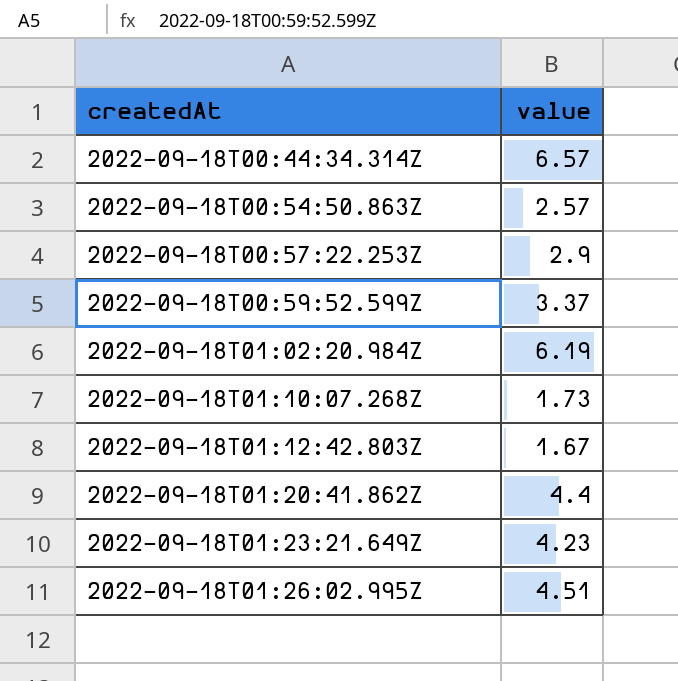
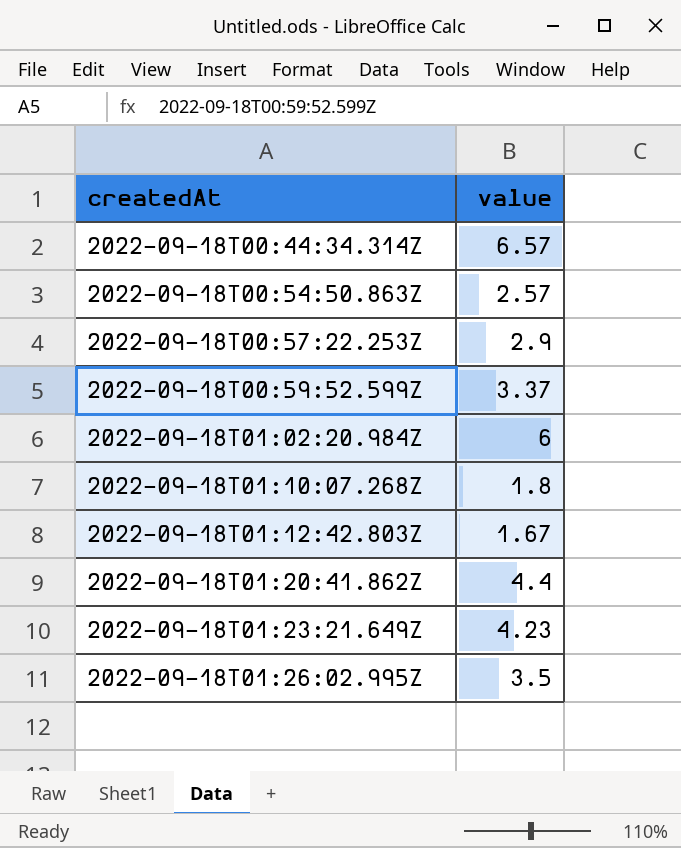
2022-09-18T01:02:20.984Z | value: 6.19 -> 6
2022-09-18T01:10:07.268Z | value: 1.73 -> 1.8
2022-09-18T01:26:02.995Z | value: 4.51 -> 3.5

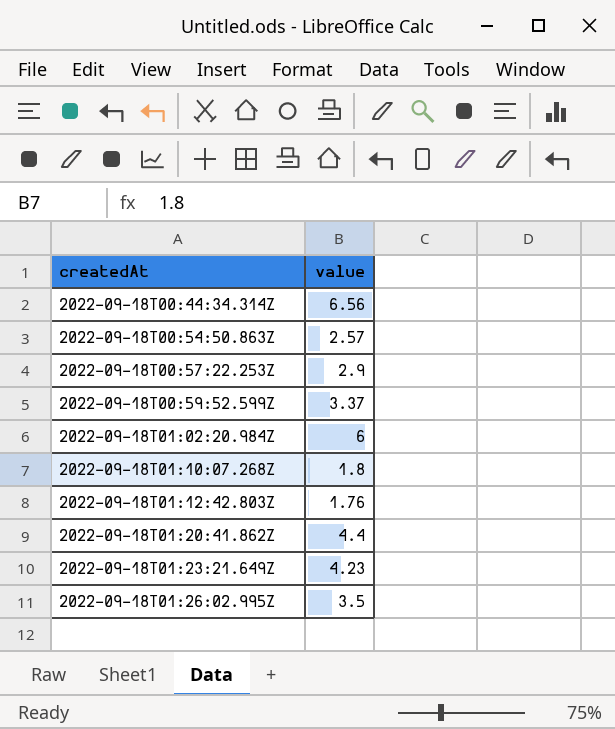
2022-09-18T00:44:34.314Z | value: 6.57 -> 6.56
2022-09-18T01:12:42.803Z | value: 1.67 -> 1.76

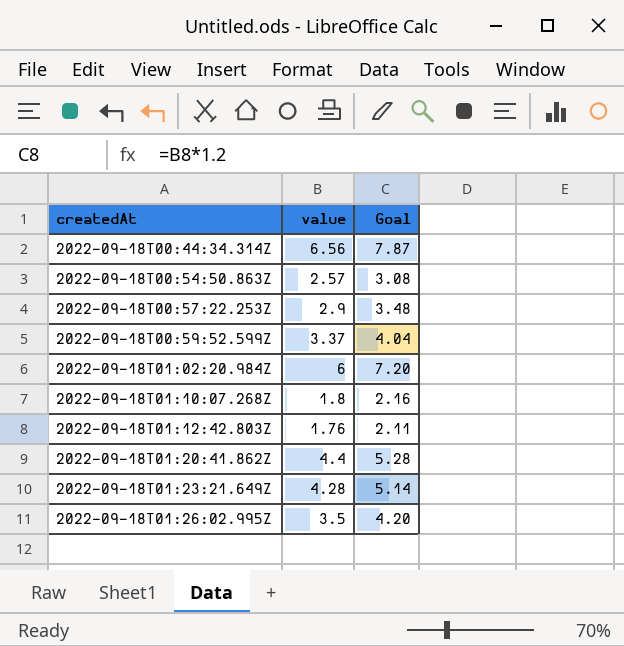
column Goal | formula: none -> [value] * 1.2
2022-09-18T01:23:21.649Z | value: 4.23 -> 4.28

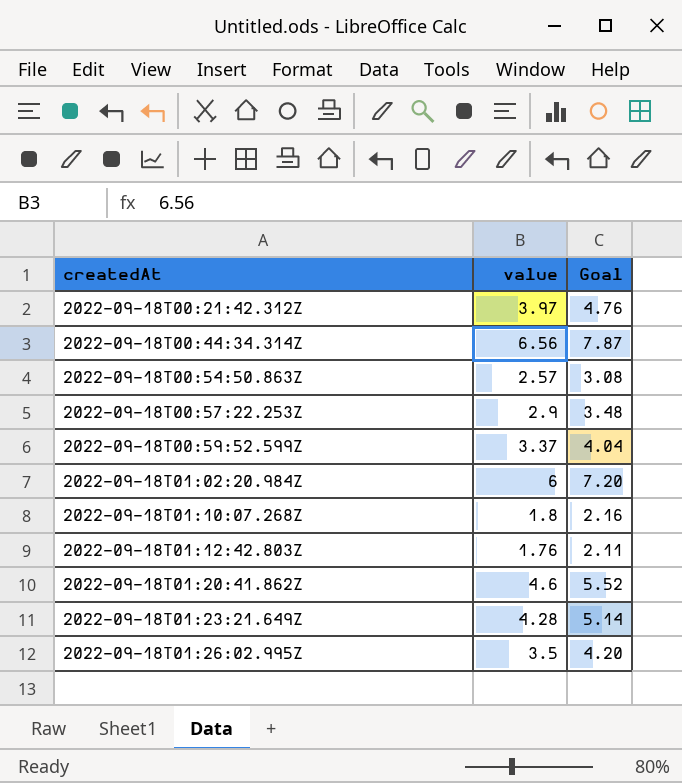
row 2022-09-18T00:21:42.312Z: none -> 3.97 | 4.76
2022-09-18T01:20:41.862Z | value: 4.4 -> 4.6
2022-09-18T01:20:41.862Z | Goal: 5.28 -> 5.52

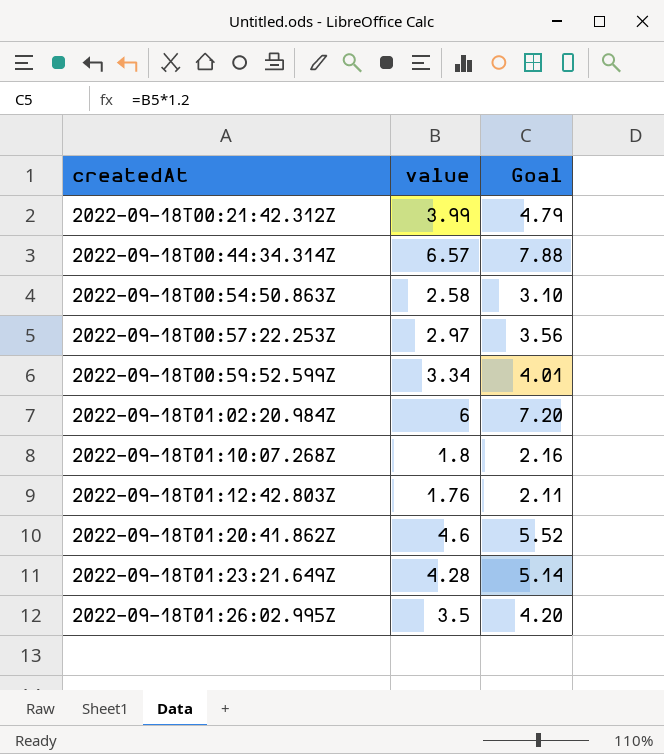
2022-09-18T00:21:42.312Z | value: 3.97 -> 3.99
2022-09-18T00:21:42.312Z | Goal: 4.76 -> 4.79
2022-09-18T00:44:34.314Z | value: 6.56 -> 6.57
2022-09-18T00:44:34.314Z | Goal: 7.87 -> 7.88
2022-09-18T00:54:50.863Z | value: 2.57 -> 2.58
2022-09-18T00:54:50.863Z | Goal: 3.08 -> 3.10
2022-09-18T00:57:22.253Z | value: 2.9 -> 2.97
2022-09-18T00:57:22.253Z | Goal: 3.48 -> 3.56
2022-09-18T00:59:52.599Z | value: 3.37 -> 3.34
2022-09-18T00:59:52.599Z | Goal: 4.04 -> 4.01

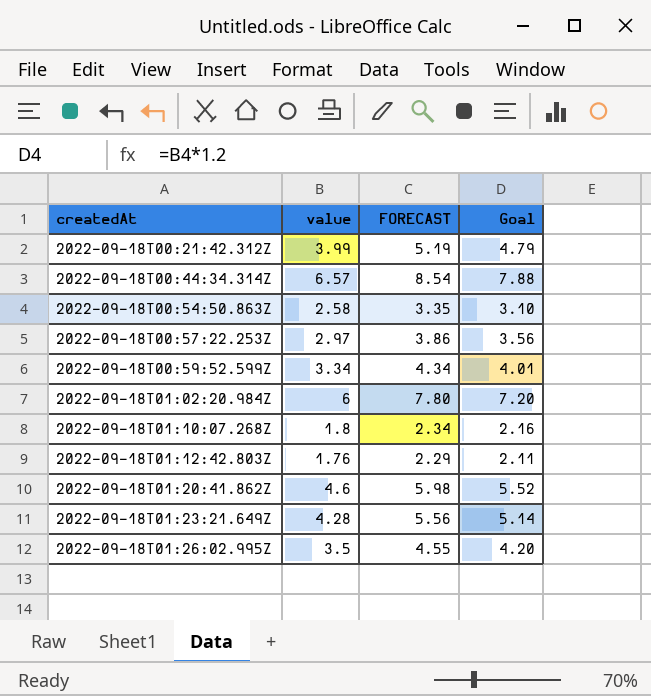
column FORECAST | formula: none -> [value] * 1.3

